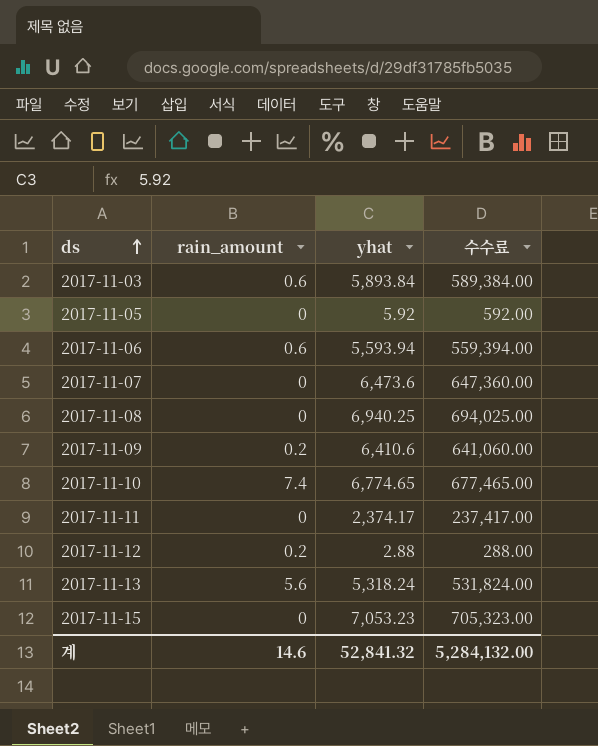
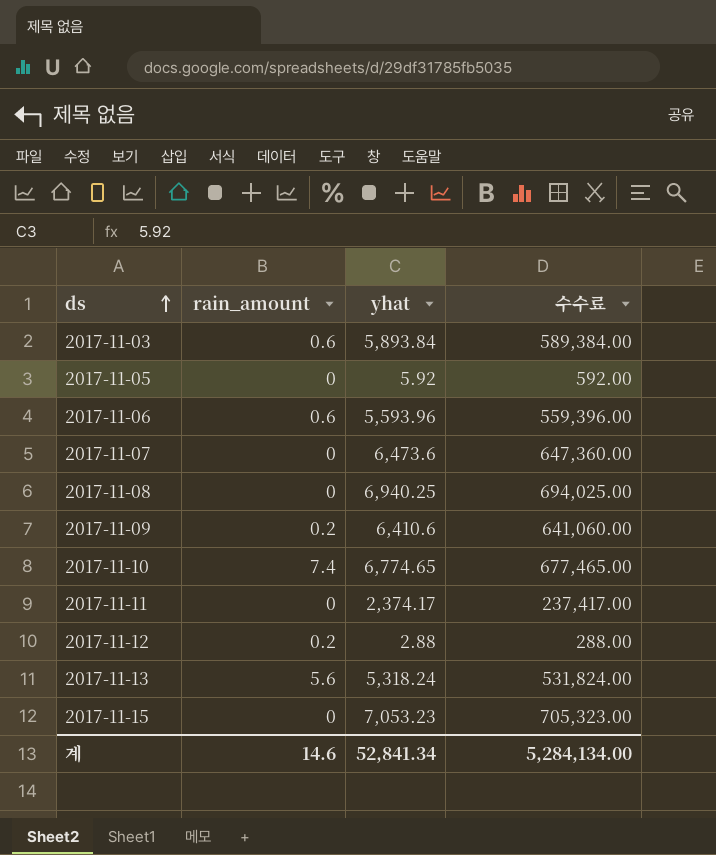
2017-11-06 | yhat: 5,593.94 -> 5,593.96
2017-11-06 | 수수료: 559,394.00 -> 559,396.00
계 | yhat: 52,841.32 -> 52,841.34
계 | 수수료: 5,284,132.00 -> 5,284,134.00

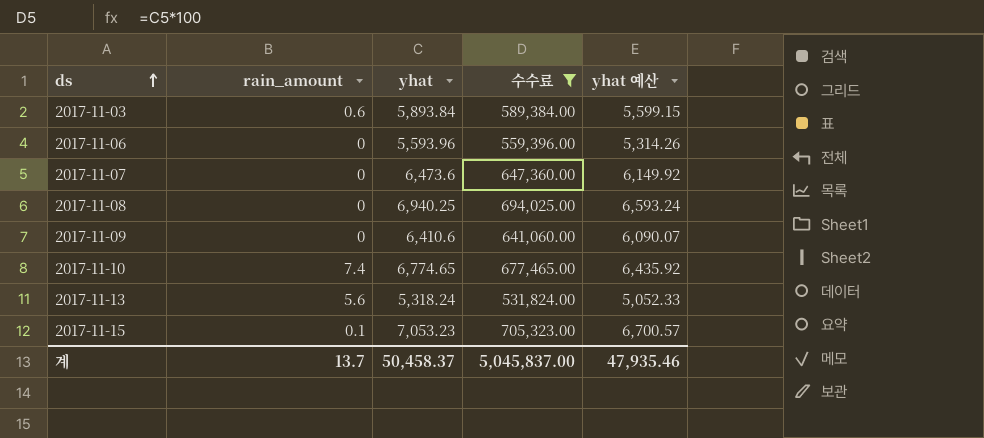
filter: none -> 수수료 >= 531,824.00
column yhat 예산 | formula: none -> [yhat] * 0.95
2017-11-06 | rain_amount: 0.6 -> 0
2017-11-09 | rain_amount: 0.2 -> 0
2017-11-15 | rain_amount: 0 -> 0.1
계 | rain_amount: 14.6 -> 13.7
계 | yhat: 52,841.34 -> 50,458.37
계 | 수수료: 5,284,134.00 -> 5,045,837.00

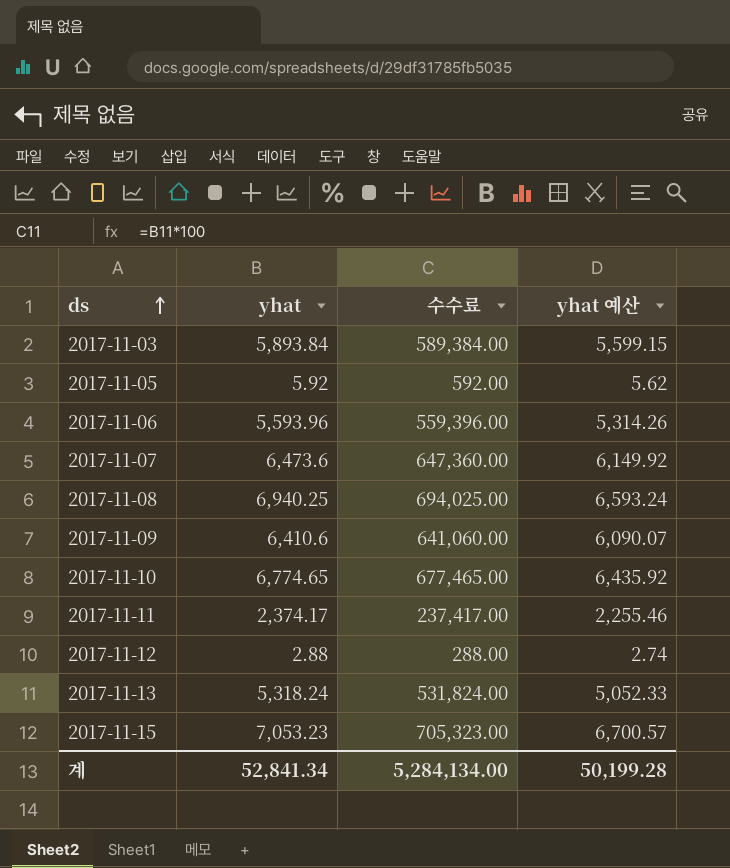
filter: 수수료 >= 531,824.00 -> none
column rain_amount | position: 2 -> none
계 | yhat: 50,458.37 -> 52,841.34
계 | 수수료: 5,045,837.00 -> 5,284,134.00
계 | yhat 예산: 47,935.46 -> 50,199.28

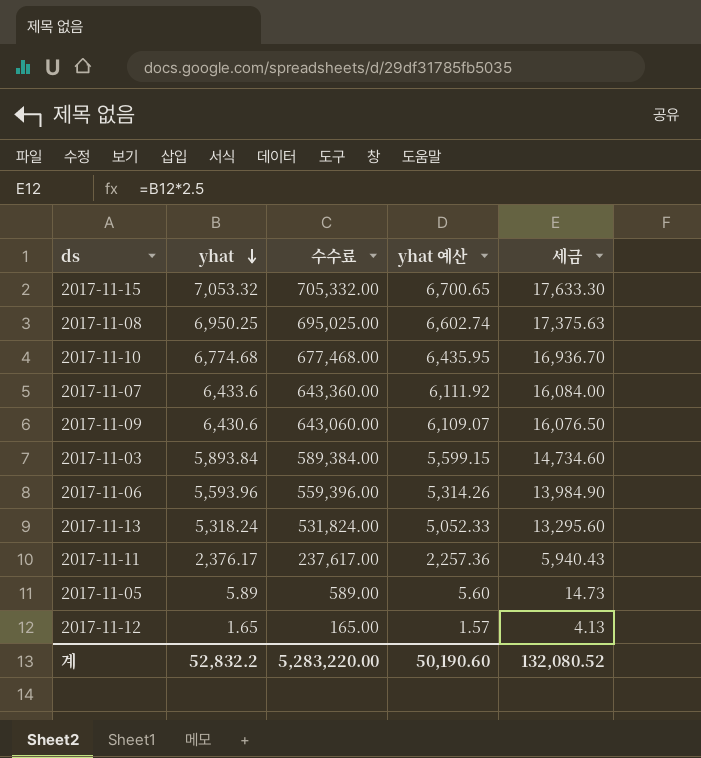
row order: ds ascending -> yhat descending
column 세금 | formula: none -> [yhat] * 2.5
2017-11-15 | yhat: 7,053.23 -> 7,053.32
2017-11-15 | 수수료: 705,323.00 -> 705,332.00
2017-11-15 | yhat 예산: 6,700.57 -> 6,700.65
2017-11-08 | yhat: 6,940.25 -> 6,950.25
2017-11-08 | 수수료: 694,025.00 -> 695,025.00
2017-11-08 | yhat 예산: 6,593.24 -> 6,602.74
2017-11-10 | yhat: 6,774.65 -> 6,774.68
2017-11-10 | 수수료: 677,465.00 -> 677,468.00
2017-11-10 | yhat 예산: 6,435.92 -> 6,435.95
2017-11-07 | yhat: 6,473.6 -> 6,433.6
2017-11-07 | 수수료: 647,360.00 -> 643,360.00
2017-11-07 | yhat 예산: 6,149.92 -> 6,111.92
2017-11-09 | yhat: 6,410.6 -> 6,430.6
2017-11-09 | 수수료: 641,060.00 -> 643,060.00
2017-11-09 | yhat 예산: 6,090.07 -> 6,109.07
2017-11-11 | yhat: 2,374.17 -> 2,376.17
2017-11-11 | 수수료: 237,417.00 -> 237,617.00
2017-11-11 | yhat 예산: 2,255.46 -> 2,257.36
2017-11-05 | yhat: 5.92 -> 5.89
2017-11-05 | 수수료: 592.00 -> 589.00
2017-11-05 | yhat 예산: 5.62 -> 5.60
2017-11-12 | yhat: 2.88 -> 1.65
2017-11-12 | 수수료: 288.00 -> 165.00
2017-11-12 | yhat 예산: 2.74 -> 1.57
계 | yhat: 52,841.34 -> 52,832.2
계 | 수수료: 5,284,134.00 -> 5,283,220.00
계 | yhat 예산: 50,199.28 -> 50,190.60

